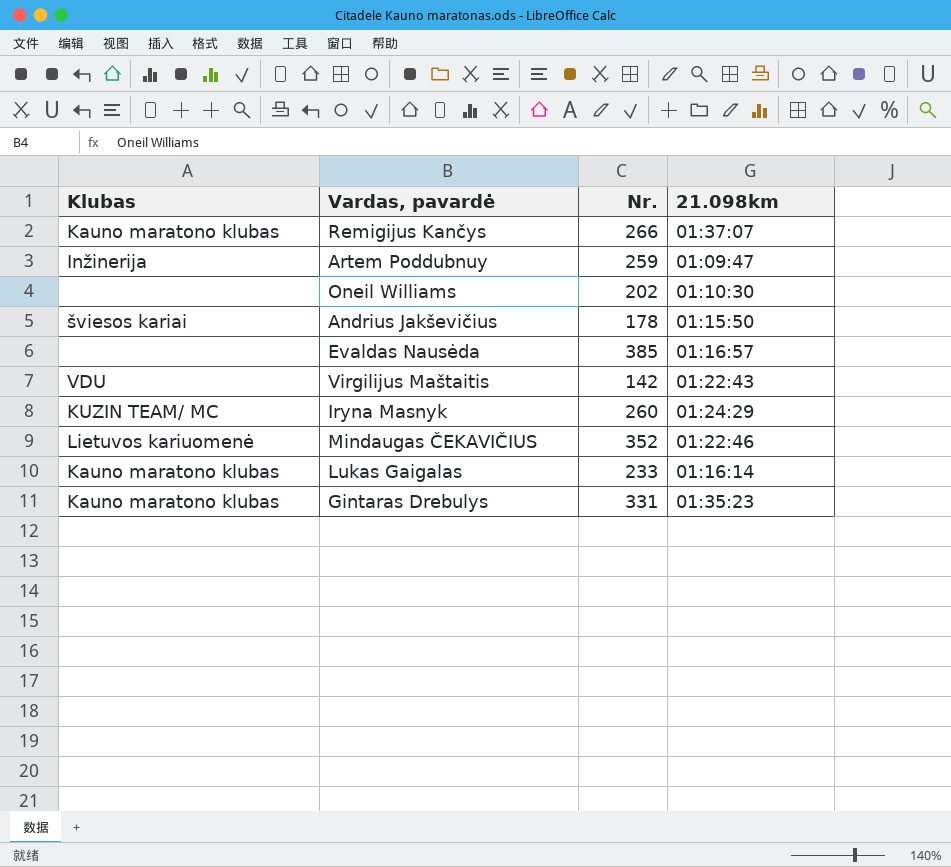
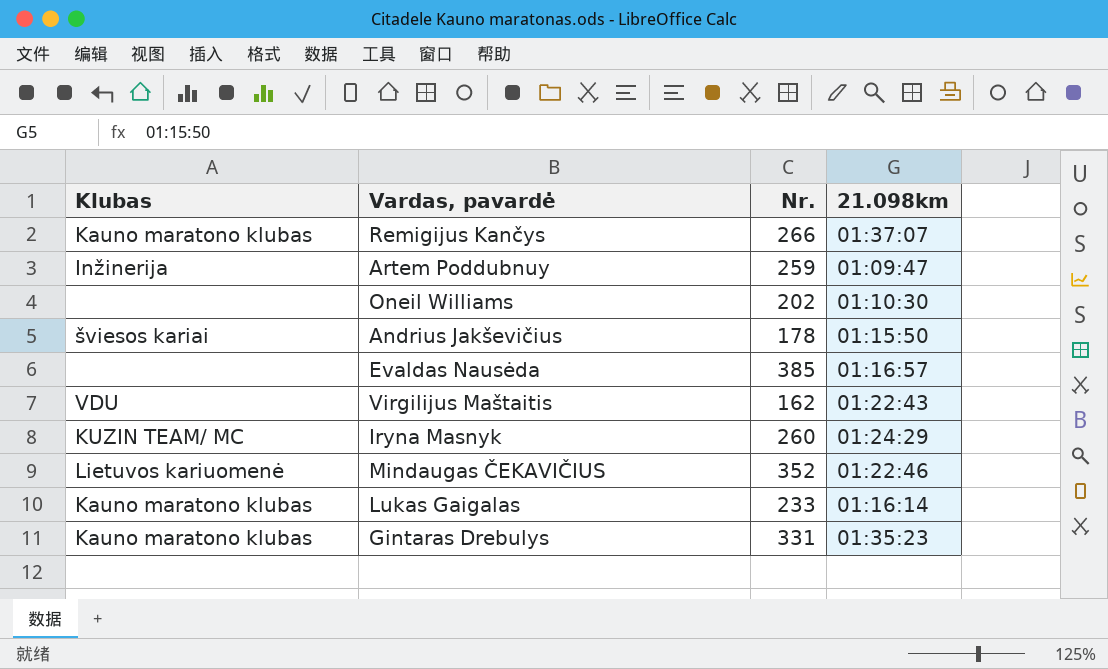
Virgilijus Maštaitis | Nr.: 142 -> 162

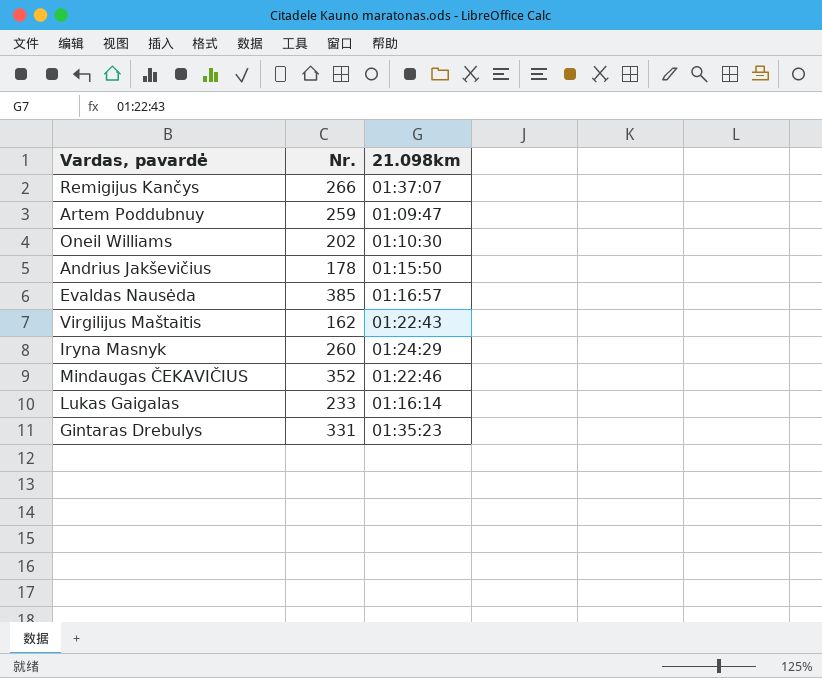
column Klubas | position: 1 -> none

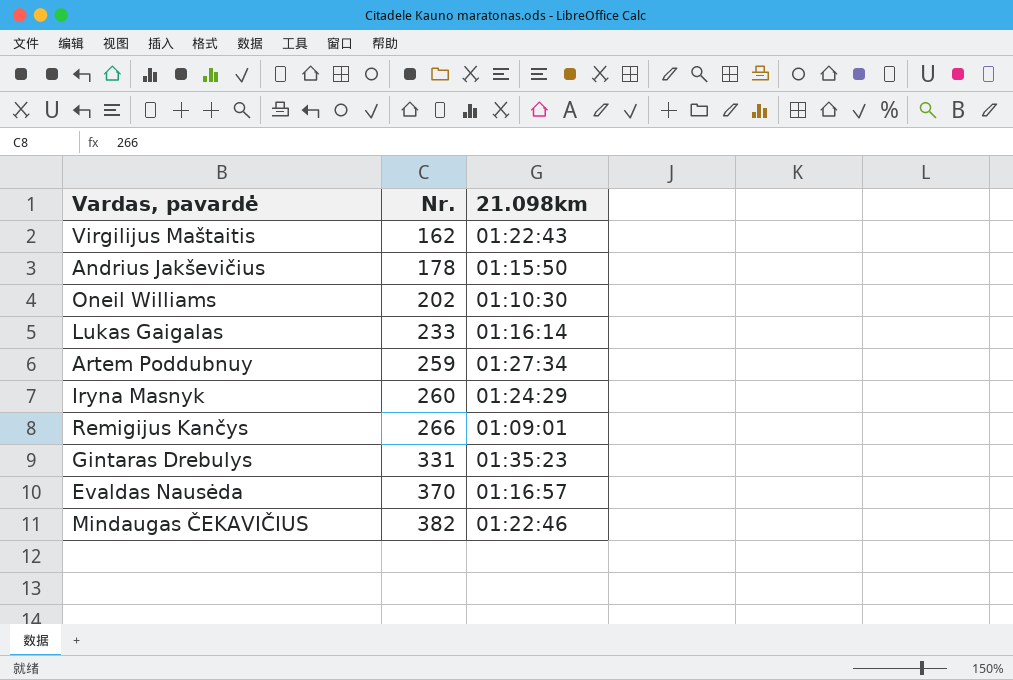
row order: none -> Nr. ascending
Artem Poddubnuy | 21.098km: 01:09:47 -> 01:27:34
Remigijus Kančys | 21.098km: 01:37:07 -> 01:09:01
Evaldas Nausėda | Nr.: 385 -> 370
Mindaugas ČEKAVIČIUS | Nr.: 352 -> 382

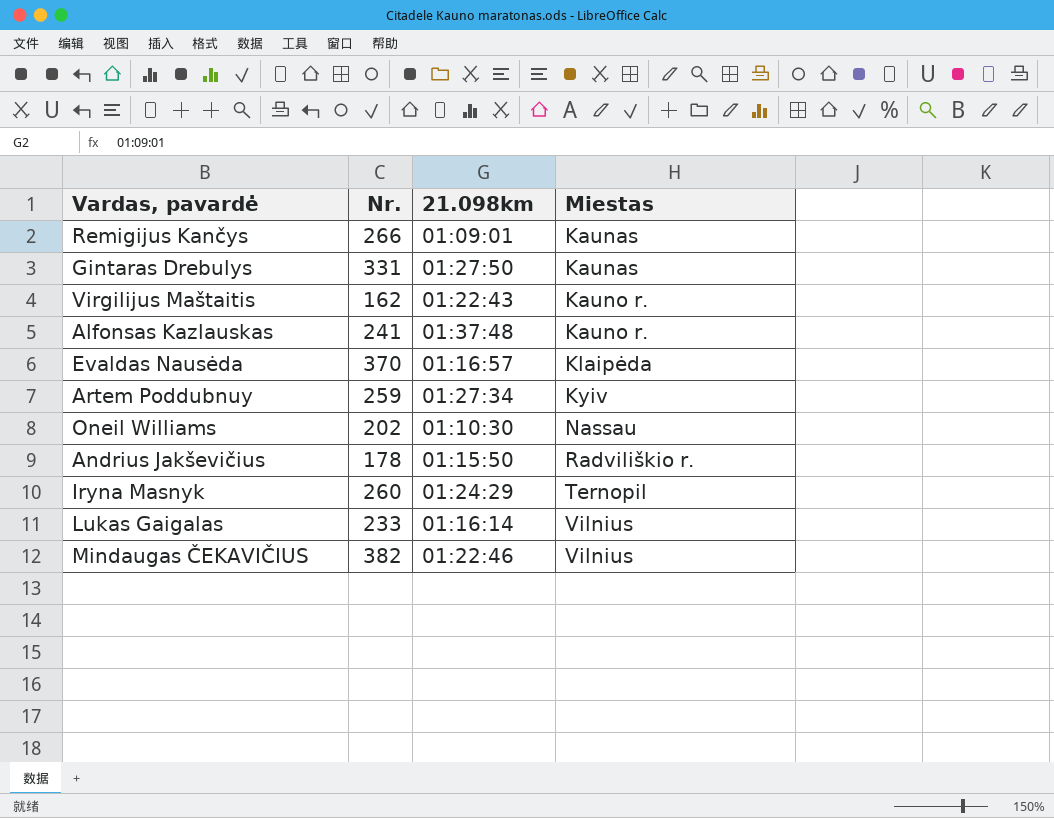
row order: Nr. ascending -> Miestas ascending
column Miestas | position: none -> 4
Gintaras Drebulys | 21.098km: 01:35:23 -> 01:27:50
row Alfonsas Kazlauskas: none -> 241 | 01:37:48 | Kauno r.

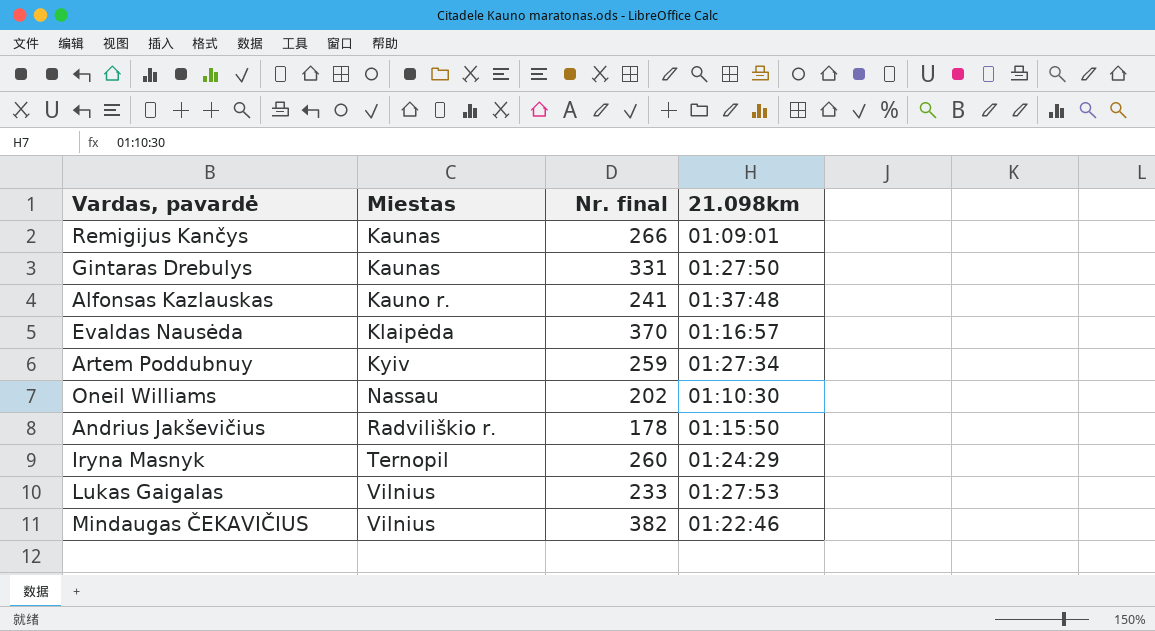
column Miestas | position: 4 -> 2
column name: Nr. -> Nr. final
row Virgilijus Maštaitis: 162 | 01:22:43 | Kauno r. -> none
Lukas Gaigalas | 21.098km: 01:16:14 -> 01:27:53

